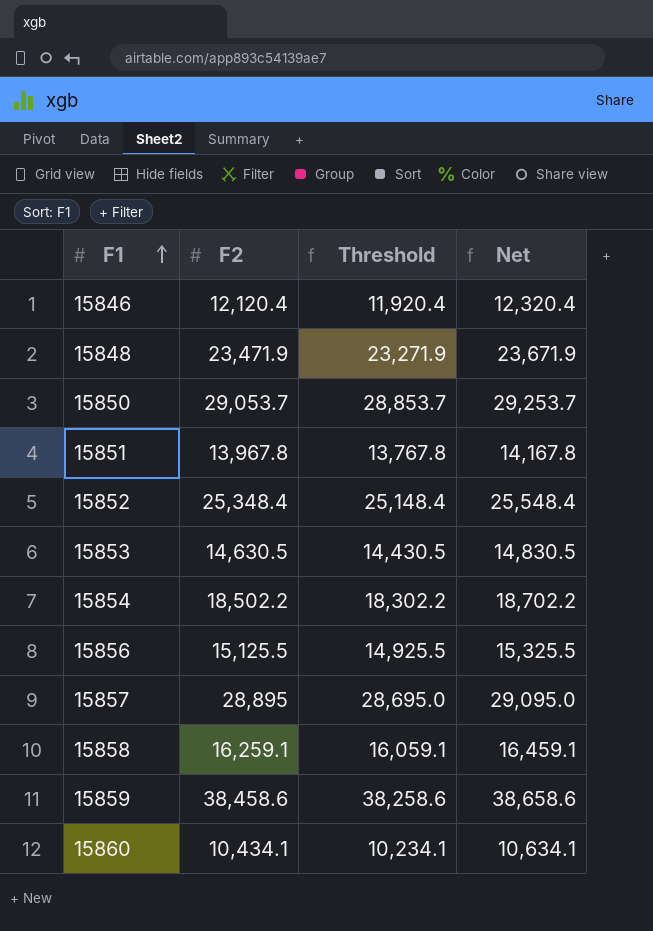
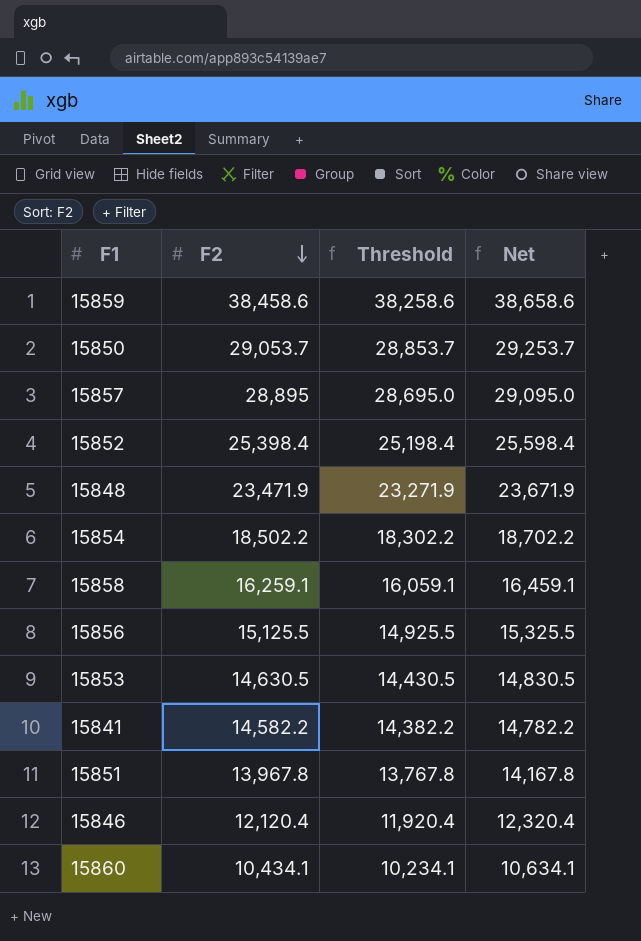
row order: F1 ascending -> F2 descending
15852 | F2: 25,348.4 -> 25,398.4
15852 | Threshold: 25,148.4 -> 25,198.4
15852 | Net: 25,548.4 -> 25,598.4
row 15841: none -> 14,582.2 | 14,382.2 | 14,782.2

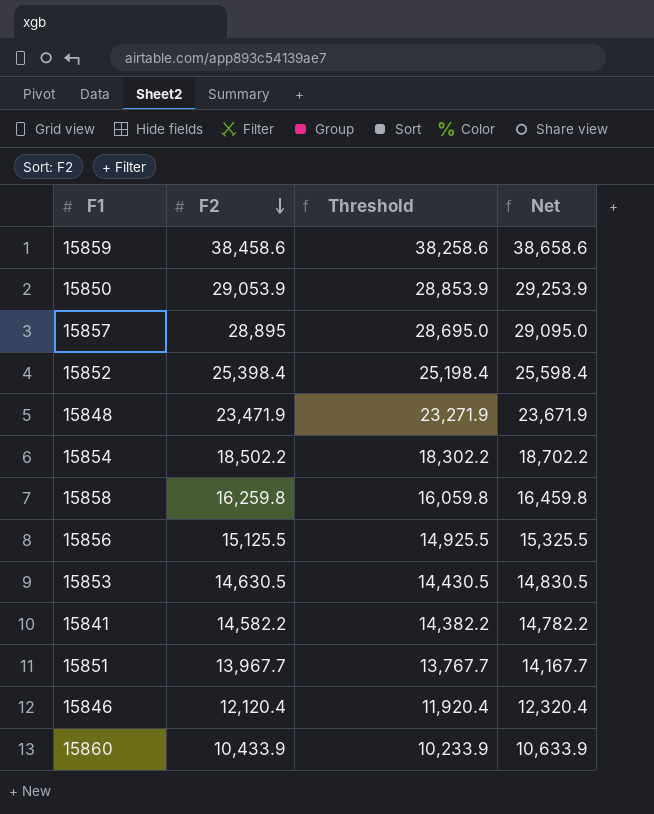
15850 | F2: 29,053.7 -> 29,053.9
15850 | Threshold: 28,853.7 -> 28,853.9
15850 | Net: 29,253.7 -> 29,253.9
15858 | F2: 16,259.1 -> 16,259.8
15858 | Threshold: 16,059.1 -> 16,059.8
15858 | Net: 16,459.1 -> 16,459.8
15851 | F2: 13,967.8 -> 13,967.7
15851 | Threshold: 13,767.8 -> 13,767.7
15851 | Net: 14,167.8 -> 14,167.7
15860 | F2: 10,434.1 -> 10,433.9
15860 | Threshold: 10,234.1 -> 10,233.9
15860 | Net: 10,634.1 -> 10,633.9

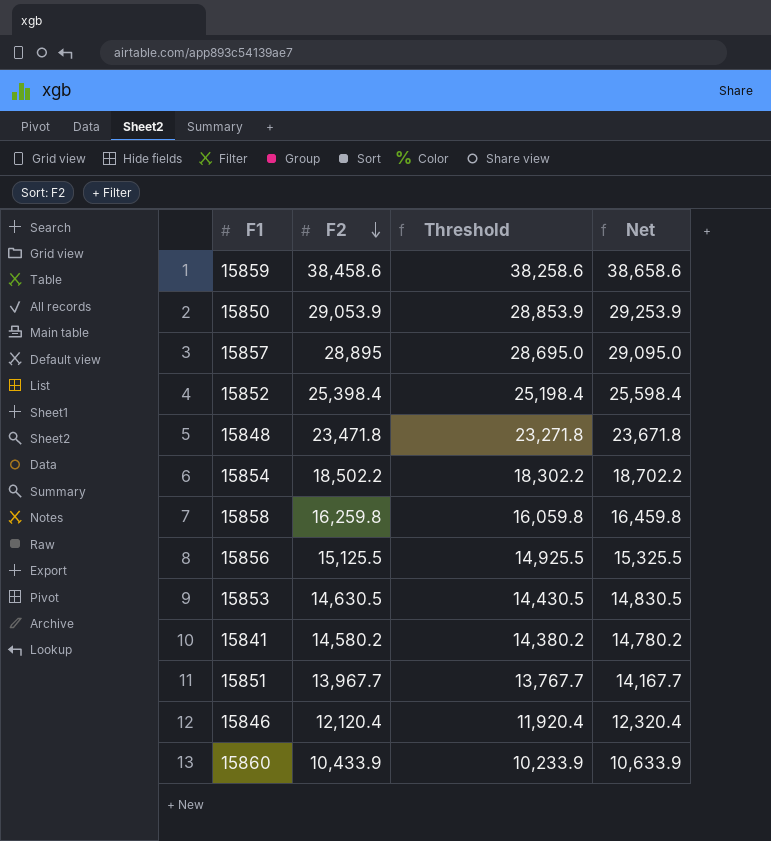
15848 | F2: 23,471.9 -> 23,471.8
15848 | Threshold: 23,271.9 -> 23,271.8
15848 | Net: 23,671.9 -> 23,671.8
15841 | F2: 14,582.2 -> 14,580.2
15841 | Threshold: 14,382.2 -> 14,380.2
15841 | Net: 14,782.2 -> 14,780.2

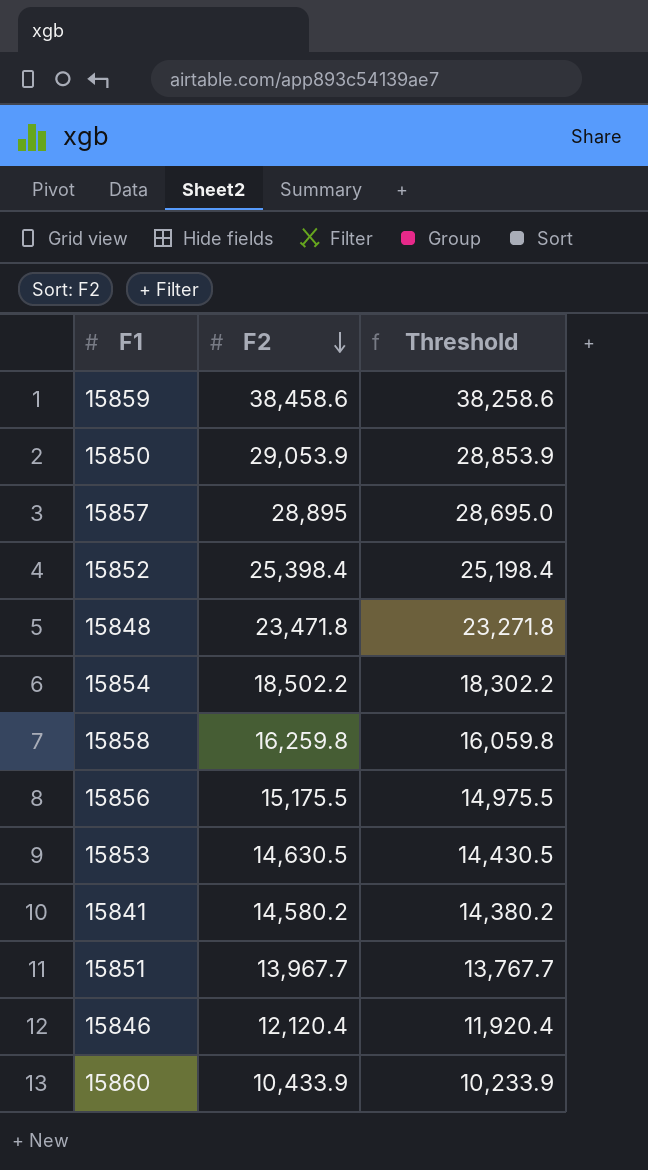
column Net | formula: [F2] + 200 -> none
15856 | F2: 15,125.5 -> 15,175.5
15856 | Threshold: 14,925.5 -> 14,975.5

